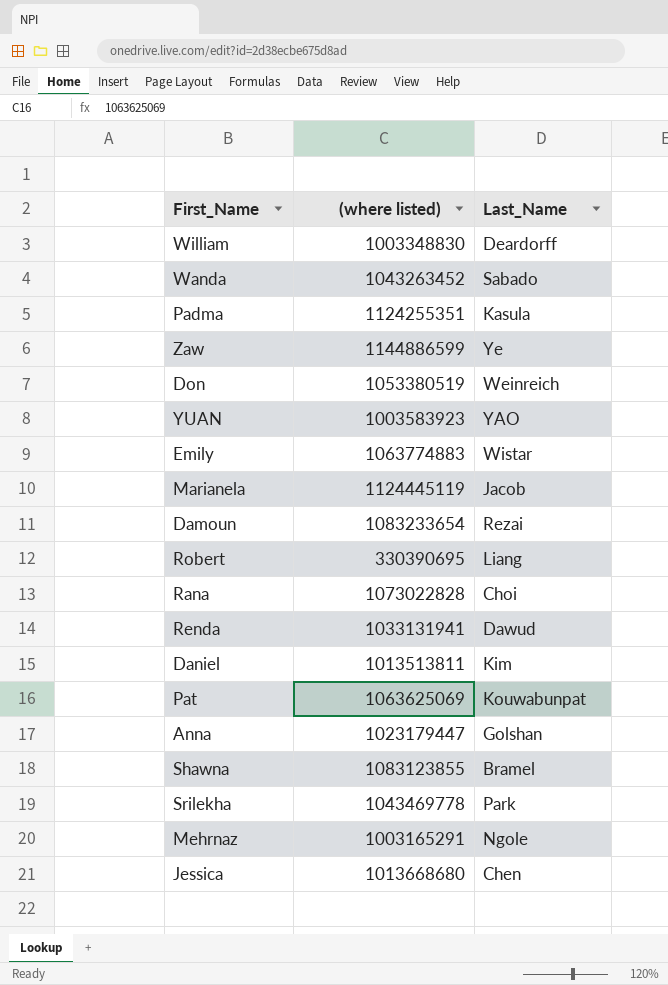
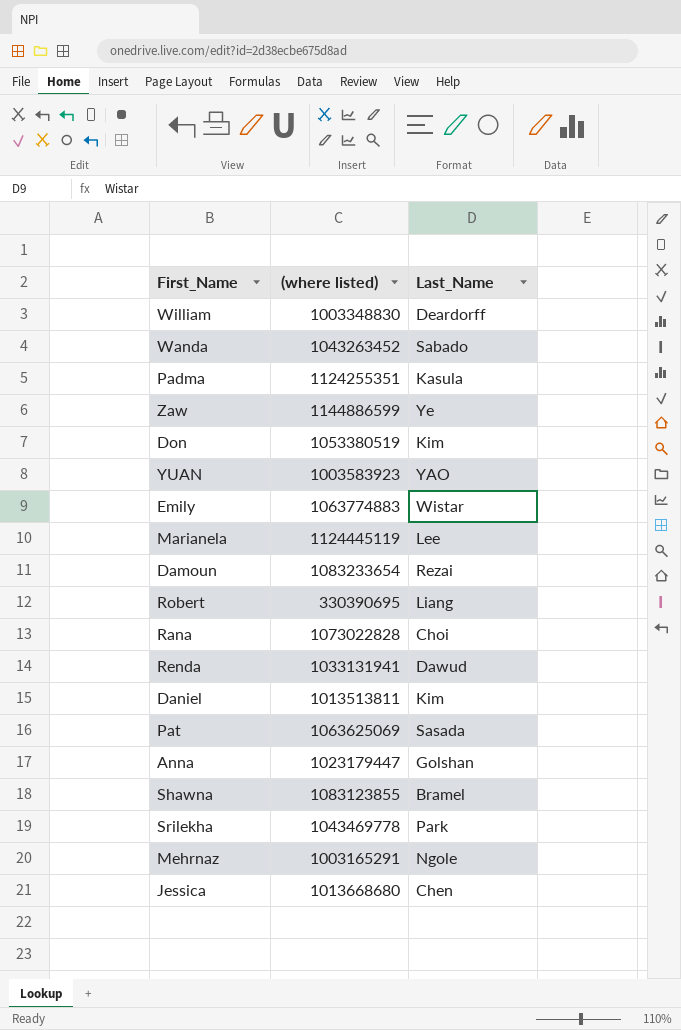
Don | Last_Name: Weinreich -> Kim
Marianela | Last_Name: Jacob -> Lee
Pat | Last_Name: Kouwabunpat -> Sasada

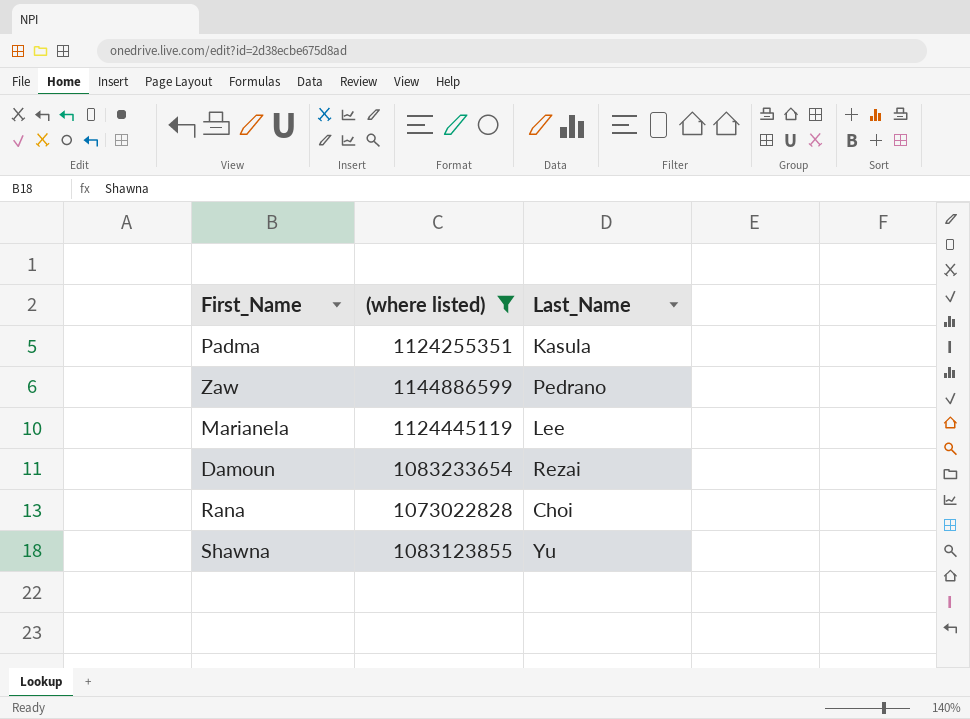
filter: none -> (where listed) >= 1073022828
Zaw | Last_Name: Ye -> Pedrano
Shawna | Last_Name: Bramel -> Yu

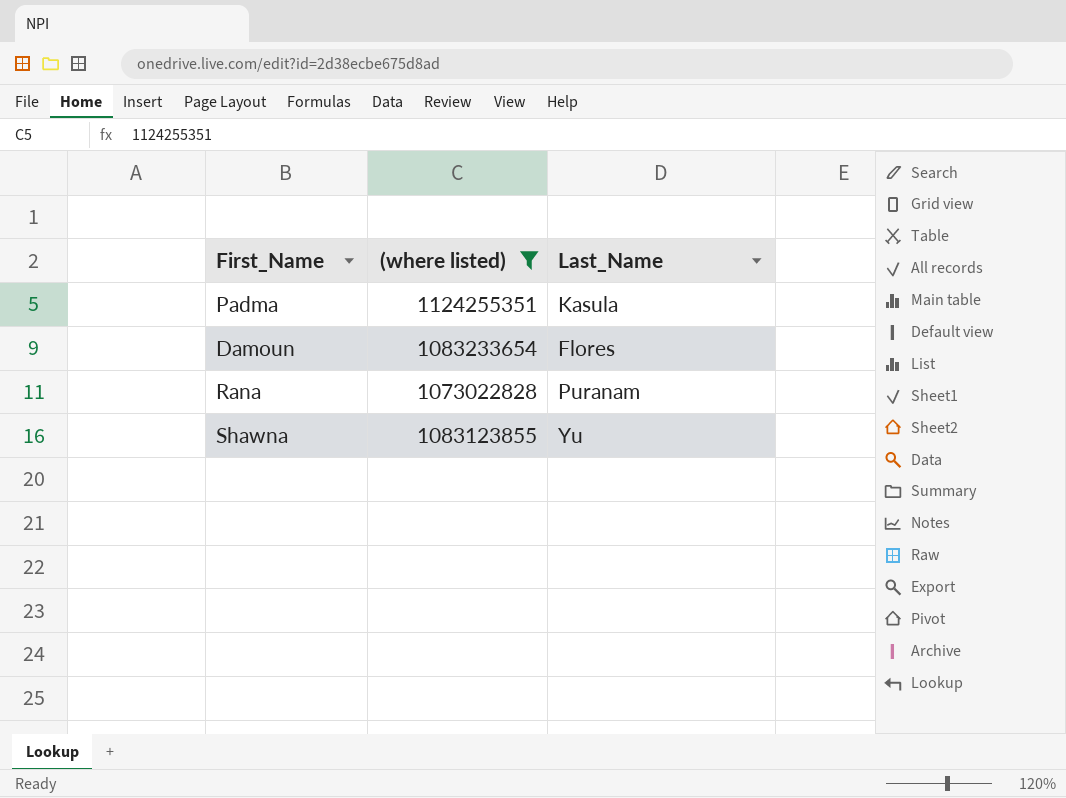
row Zaw: 1144886599 | Pedrano -> none
row Marianela: 1124445119 | Lee -> none
Damoun | Last_Name: Rezai -> Flores
Rana | Last_Name: Choi -> Puranam

